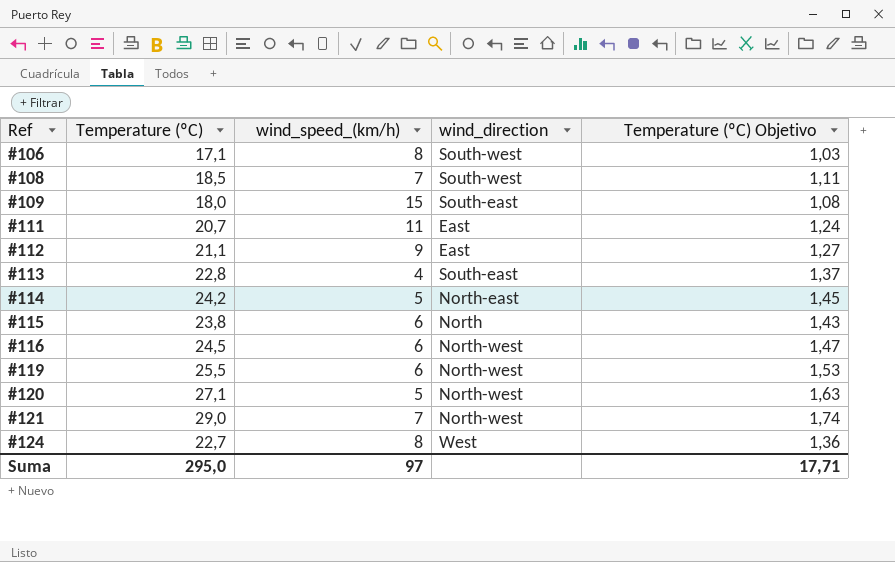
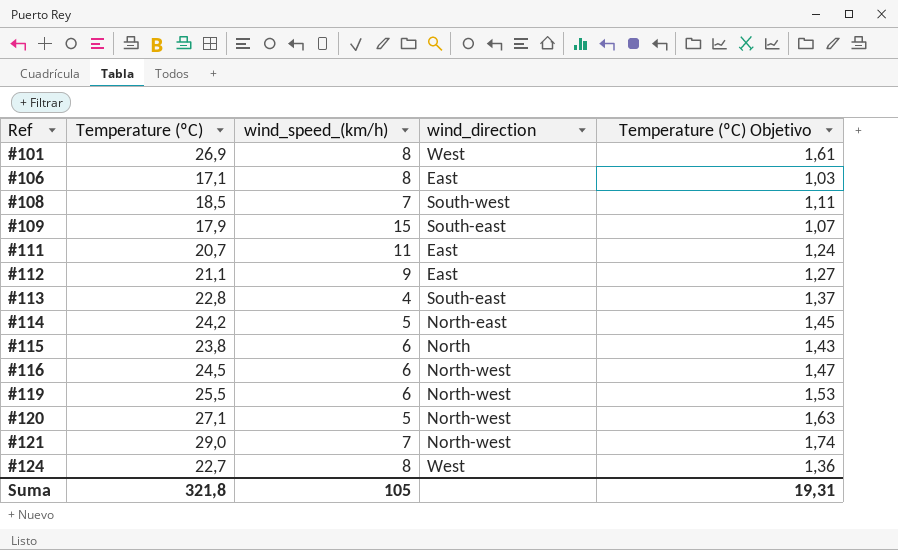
row #101: none -> 26,9 | 8 | West | 1,61
#106 | wind_direction: South-west -> East
#109 | Temperature (ºC): 18,0 -> 17,9
#109 | Temperature (ºC) Objetivo: 1,08 -> 1,07
Suma | Temperature (ºC): 295,0 -> 321,8
Suma | wind_speed_(km/h): 97 -> 105
Suma | Temperature (ºC) Objetivo: 17,71 -> 19,31

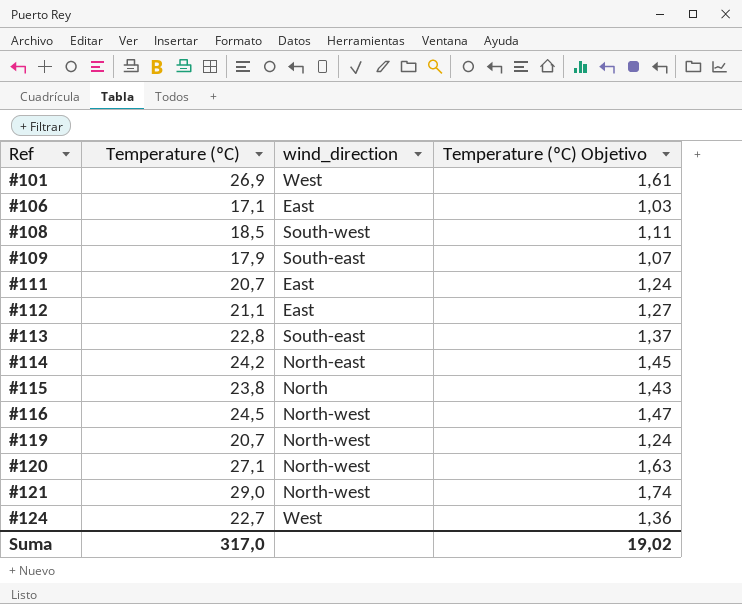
column wind_speed_(km/h) | position: 3 -> none
#119 | Temperature (ºC): 25,5 -> 20,7
#119 | Temperature (ºC) Objetivo: 1,53 -> 1,24
Suma | Temperature (ºC): 321,8 -> 317,0
Suma | Temperature (ºC) Objetivo: 19,31 -> 19,02

